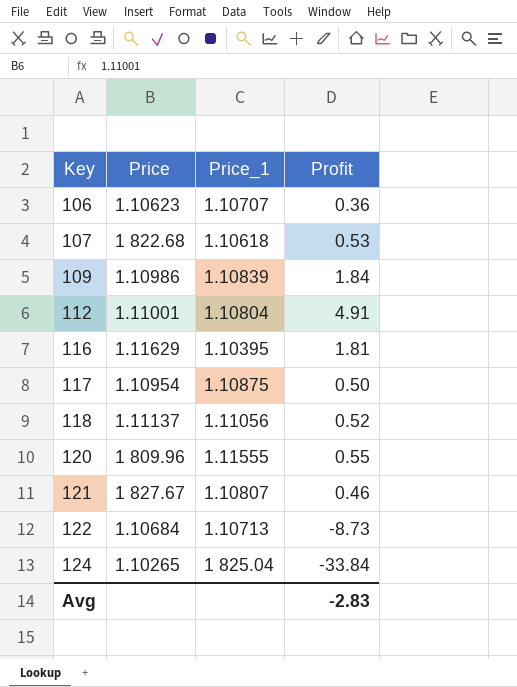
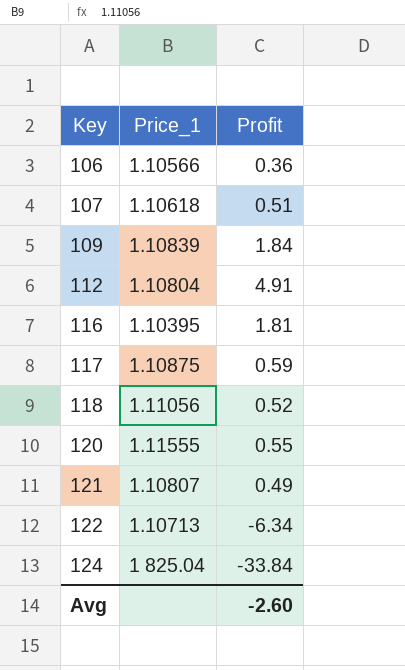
column Price | position: 2 -> none
106 | Price_1: 1.10707 -> 1.10566
107 | Profit: 0.53 -> 0.51
117 | Profit: 0.50 -> 0.59
121 | Profit: 0.46 -> 0.49
122 | Profit: -8.73 -> -6.34
Avg | Profit: -2.83 -> -2.60

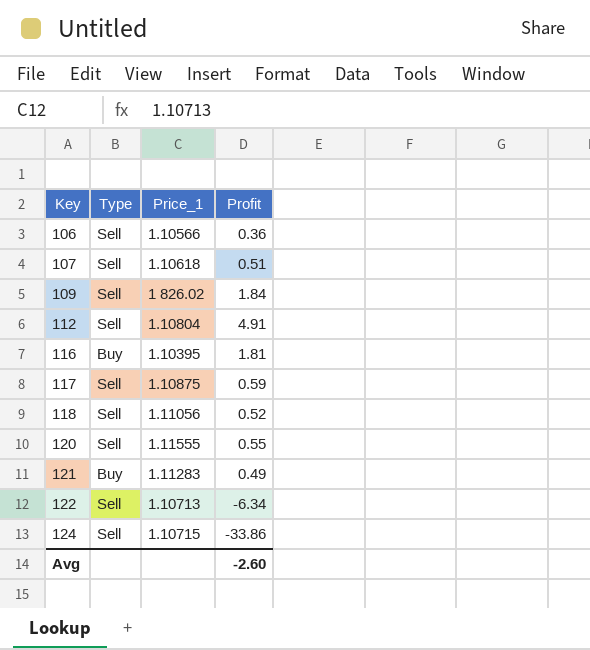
column Type | position: none -> 2
109 | Price_1: 1.10839 -> 1 826.02
121 | Price_1: 1.10807 -> 1.11283
124 | Price_1: 1 825.04 -> 1.10715
124 | Profit: -33.84 -> -33.86

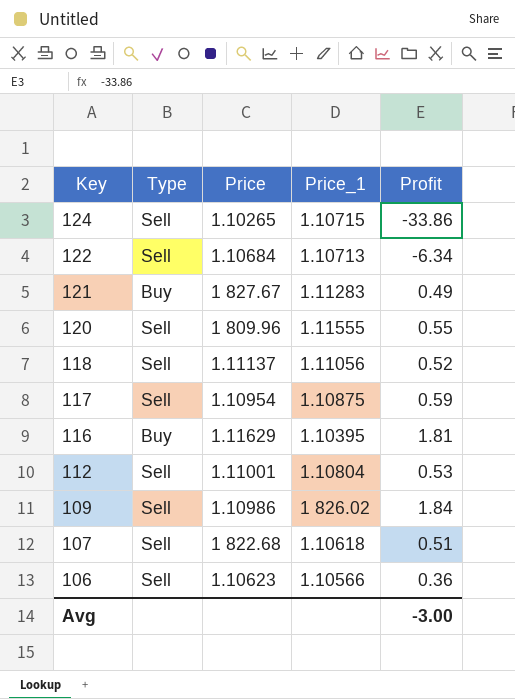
row order: Key ascending -> Key descending
column Price | position: none -> 3
112 | Profit: 4.91 -> 0.53
Avg | Profit: -2.60 -> -3.00

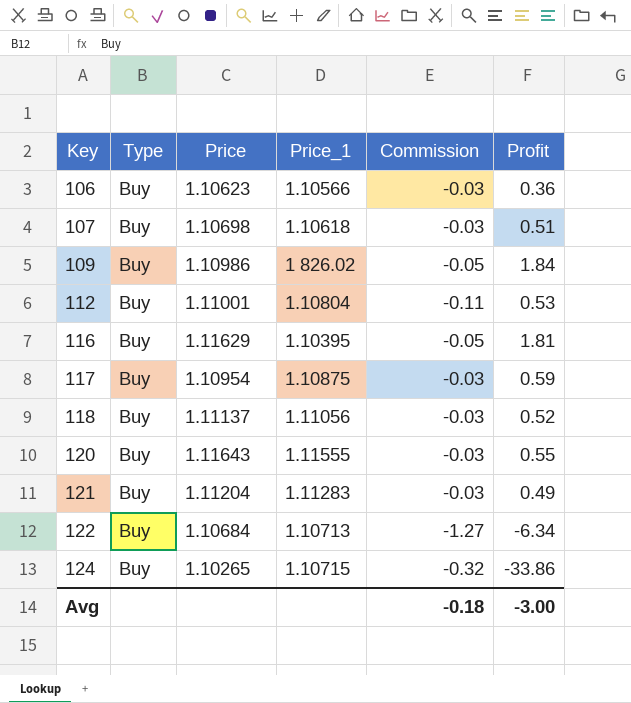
row order: Key descending -> Key ascending
column Commission | position: none -> 5
106 | Type: Sell -> Buy
107 | Type: Sell -> Buy
107 | Price: 1 822.68 -> 1.10698
109 | Type: Sell -> Buy
112 | Type: Sell -> Buy
117 | Type: Sell -> Buy
118 | Type: Sell -> Buy
120 | Type: Sell -> Buy
120 | Price: 1 809.96 -> 1.11643
121 | Price: 1 827.67 -> 1.11204
122 | Type: Sell -> Buy
124 | Type: Sell -> Buy

